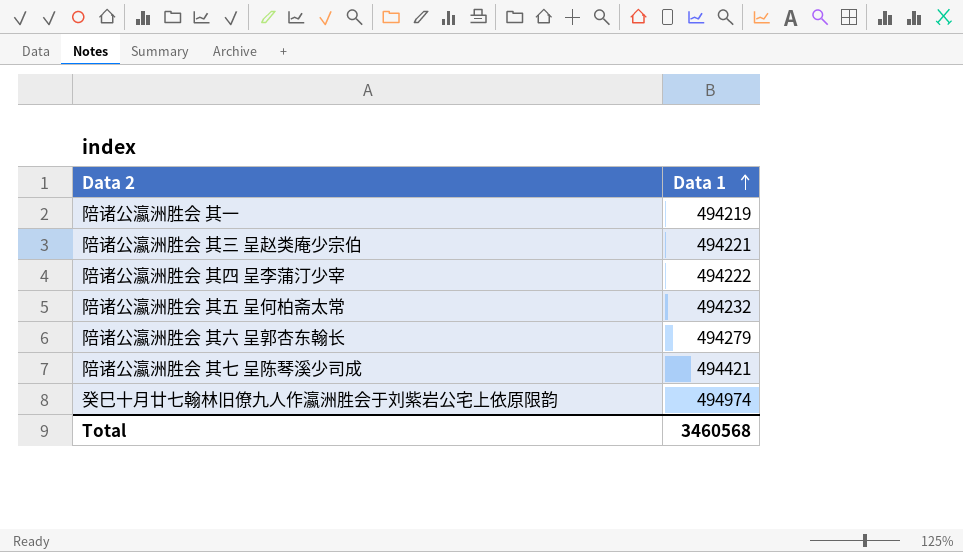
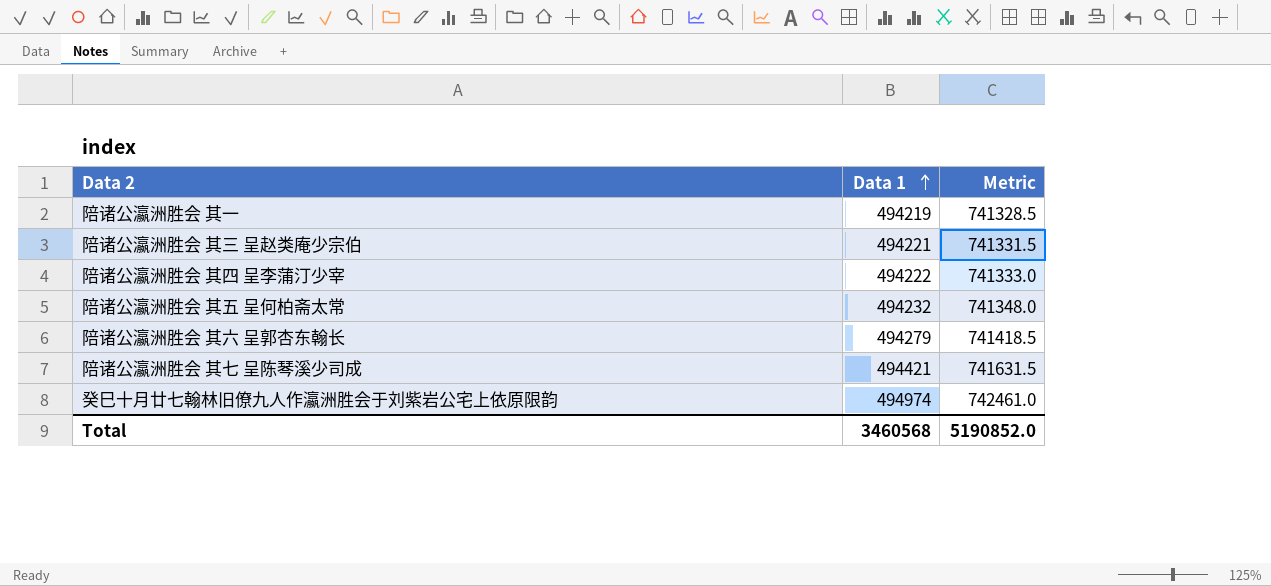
column Metric | formula: none -> [Data 1] * 1.5

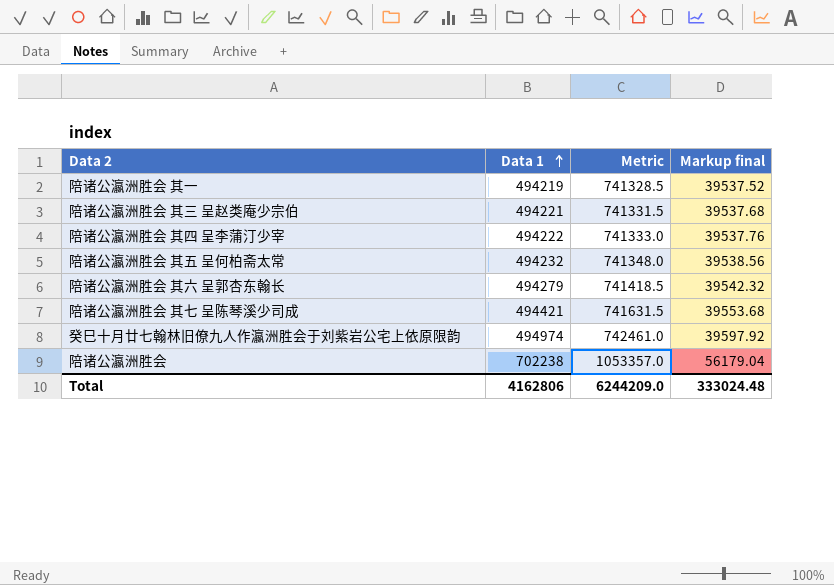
column Markup final | formula: none -> [Data 1] * 0.08
row 陪诸公瀛洲胜会: none -> 702238 | 1053357.0 | 56179.04
Total | Data 1: 3460568 -> 4162806
Total | Metric: 5190852.0 -> 6244209.0

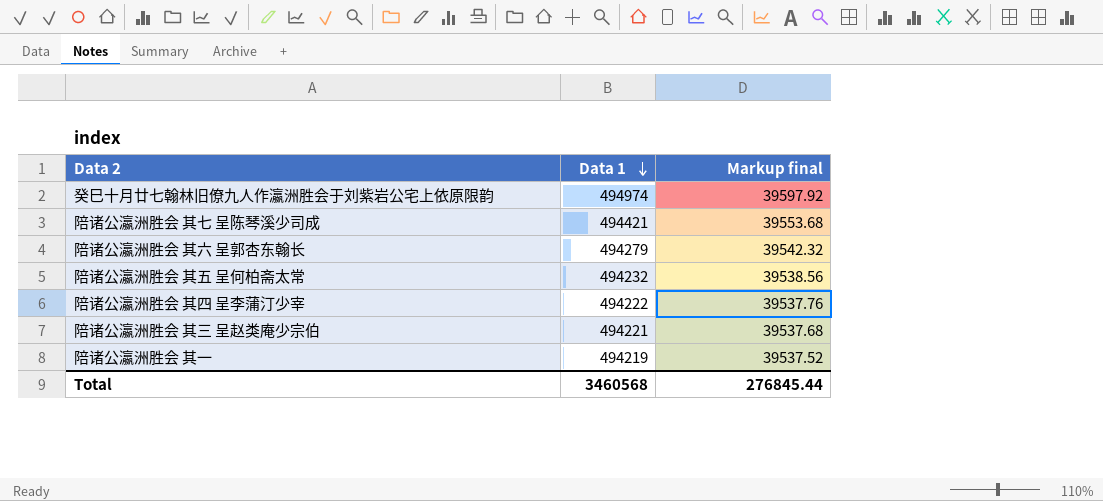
row order: Data 1 ascending -> Data 1 descending
column Metric | formula: [Data 1] * 1.5 -> none
row 陪诸公瀛洲胜会: 702238 | 1053357.0 | 56179.04 -> none
Total | Data 1: 4162806 -> 3460568
Total | Markup final: 333024.48 -> 276845.44

